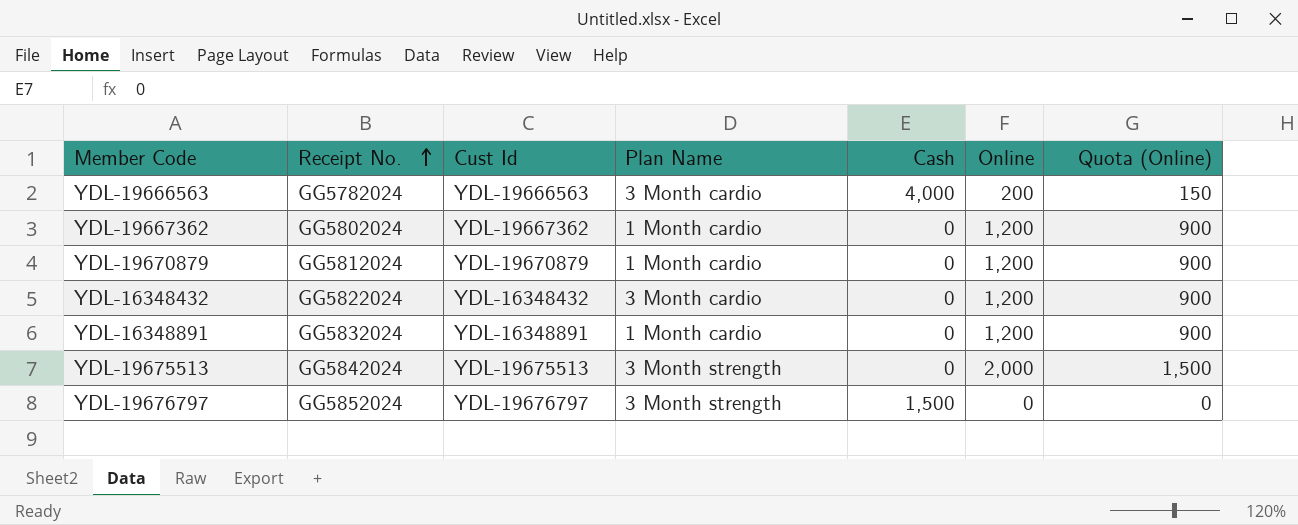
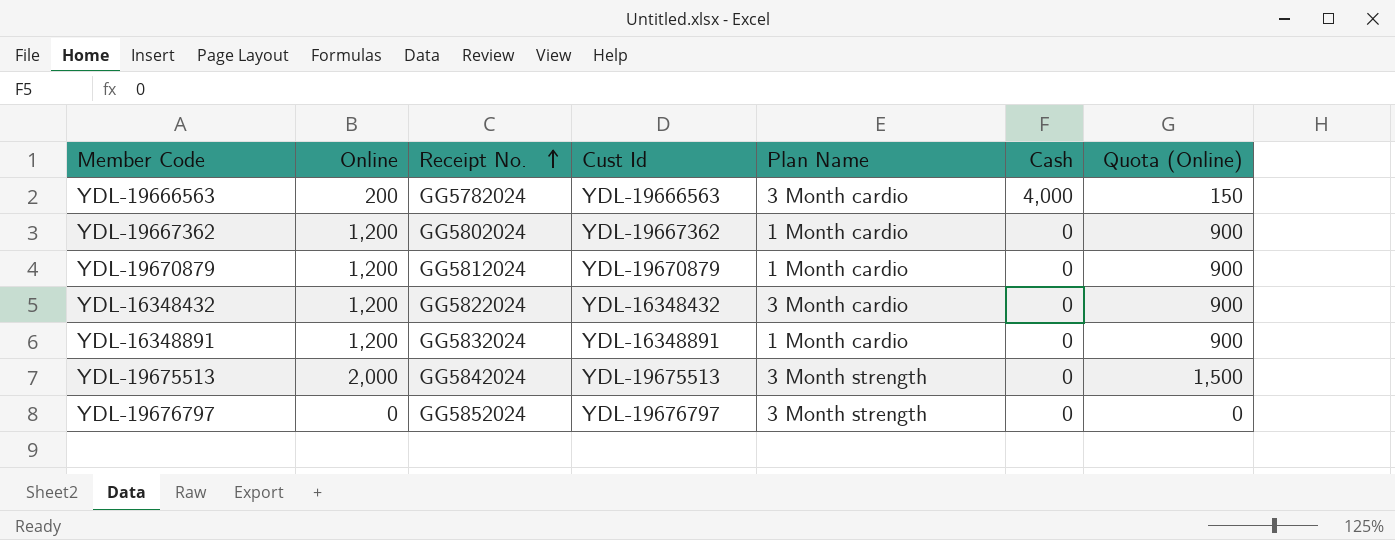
column Online | position: 6 -> 2
YDL-19676797 | Cash: 1,500 -> 0

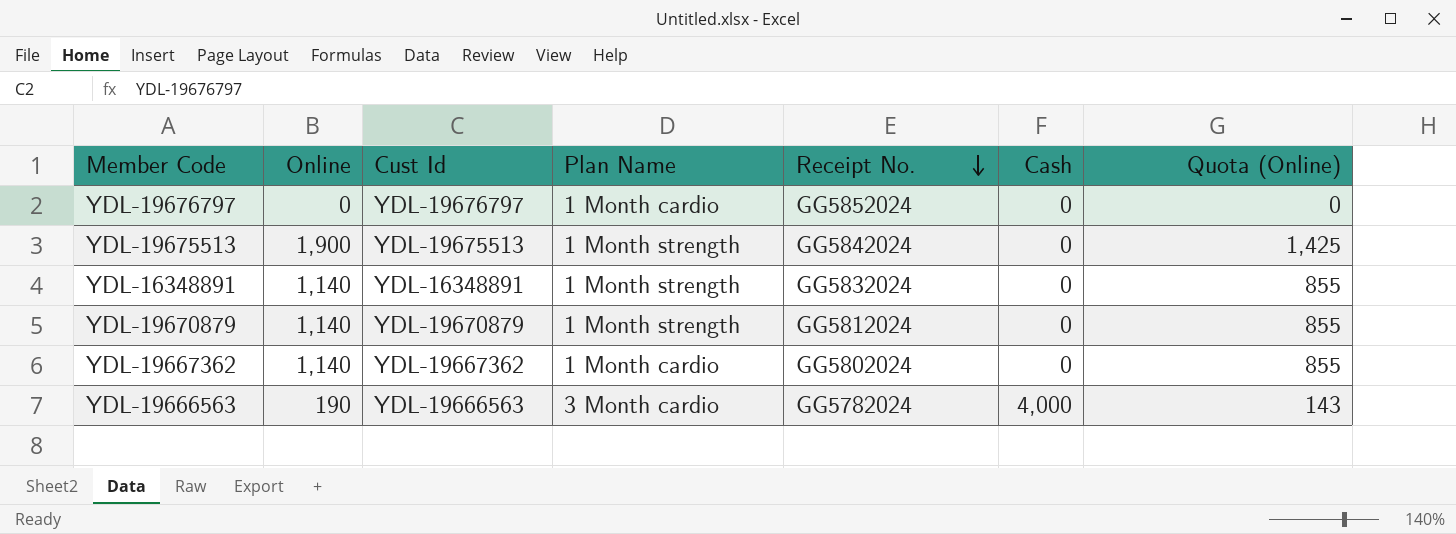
row order: Receipt No. ascending -> Receipt No. descending
column Receipt No. | position: 3 -> 5
row YDL-16348432: 1,200 | GG5822024 | YDL-16348432 | 3 Month cardio | 0 | 900 -> none
YDL-19676797 | Plan Name: 3 Month strength -> 1 Month cardio
YDL-19675513 | Online: 2,000 -> 1,900
YDL-19675513 | Plan Name: 3 Month strength -> 1 Month strength
YDL-19675513 | Quota (Online): 1,500 -> 1,425
YDL-16348891 | Online: 1,200 -> 1,140
YDL-16348891 | Plan Name: 1 Month cardio -> 1 Month strength
YDL-16348891 | Quota (Online): 900 -> 855
YDL-19670879 | Online: 1,200 -> 1,140
YDL-19670879 | Plan Name: 1 Month cardio -> 1 Month strength
YDL-19670879 | Quota (Online): 900 -> 855
YDL-19667362 | Online: 1,200 -> 1,140
YDL-19667362 | Quota (Online): 900 -> 855
YDL-19666563 | Online: 200 -> 190
YDL-19666563 | Quota (Online): 150 -> 143

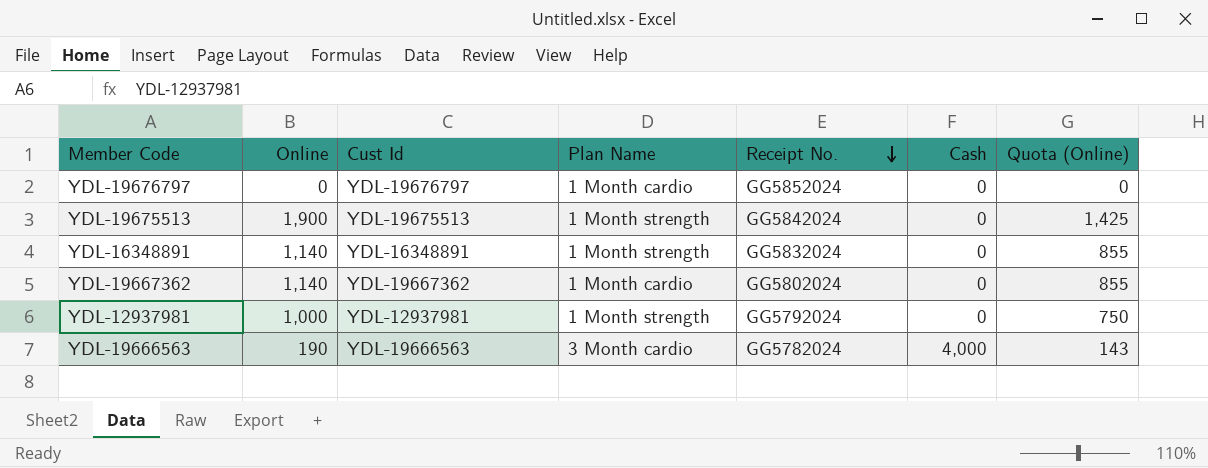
row YDL-19670879: 1,140 | YDL-19670879 | 1 Month strength | GG5812024 | 0 | 855 -> none
row YDL-12937981: none -> 1,000 | YDL-12937981 | 1 Month strength | GG5792024 | 0 | 750

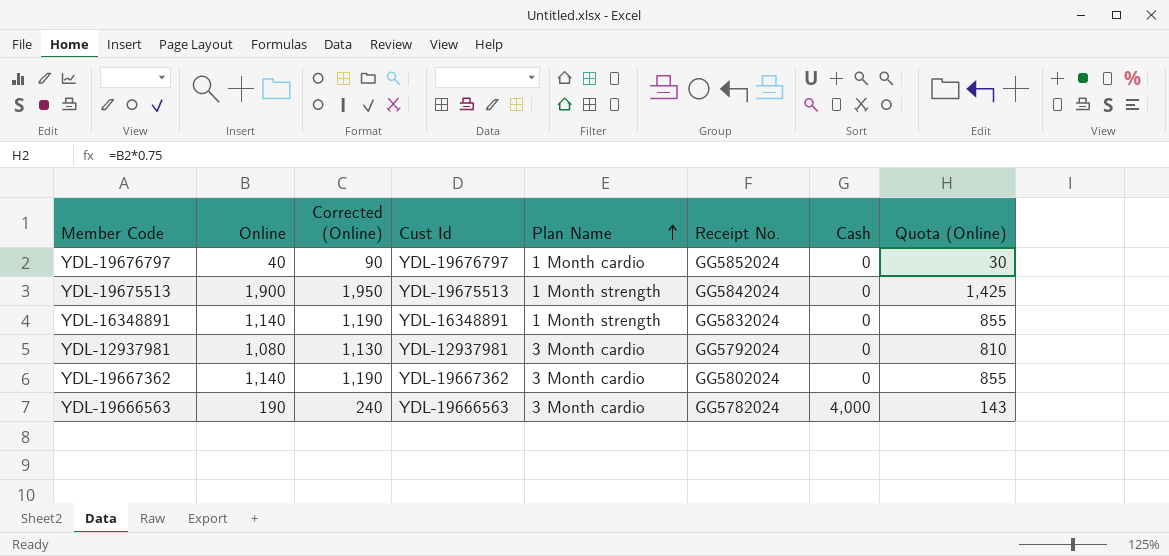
row order: Receipt No. descending -> Plan Name ascending
column Corrected (Online) | formula: none -> [Online] + 50
YDL-19676797 | Online: 0 -> 40
YDL-19676797 | Quota (Online): 0 -> 30
YDL-12937981 | Online: 1,000 -> 1,080
YDL-12937981 | Plan Name: 1 Month strength -> 3 Month cardio
YDL-12937981 | Quota (Online): 750 -> 810
YDL-19667362 | Plan Name: 1 Month cardio -> 3 Month cardio

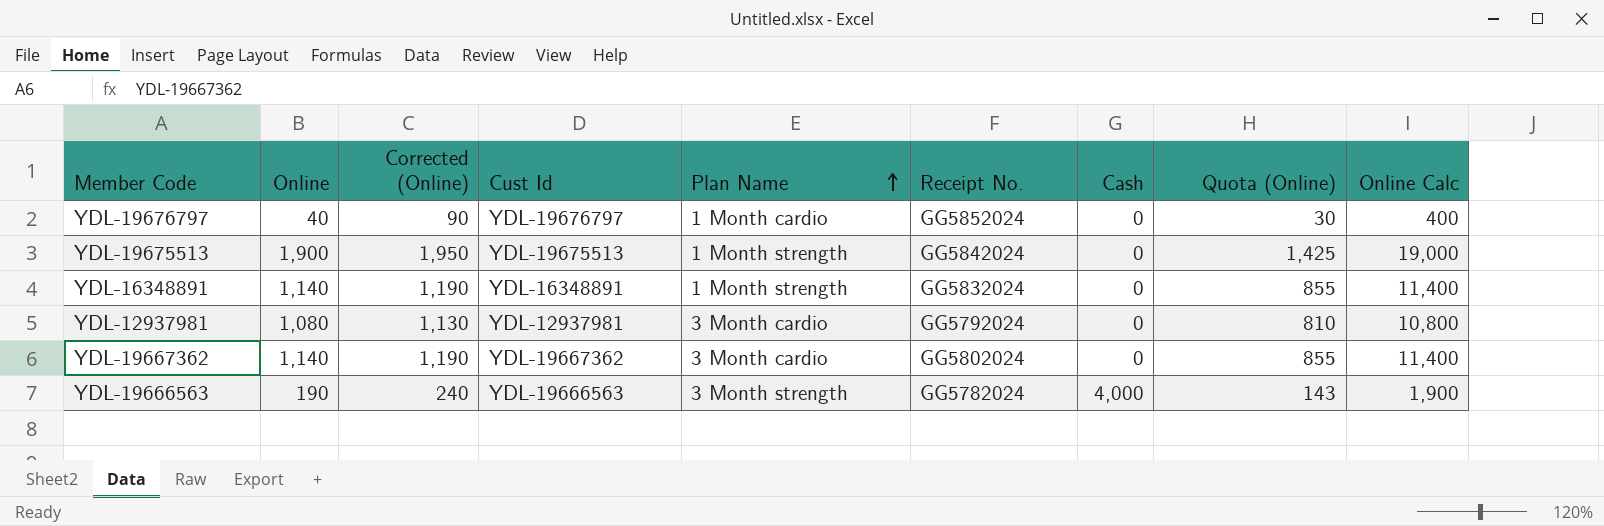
column Online Calc | formula: none -> [Online] * 10
YDL-19666563 | Plan Name: 3 Month cardio -> 3 Month strength

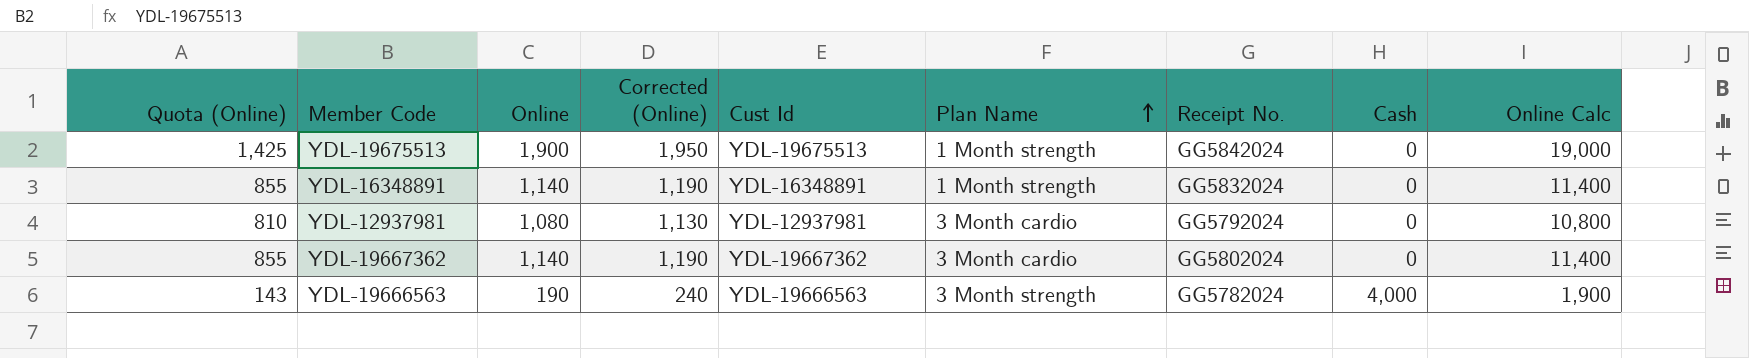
column Quota (Online) | position: 8 -> 1
row YDL-19676797: 40 | 90 | YDL-19676797 | 1 Month cardio | GG5852024 | 0 | 30 | 400 -> none

